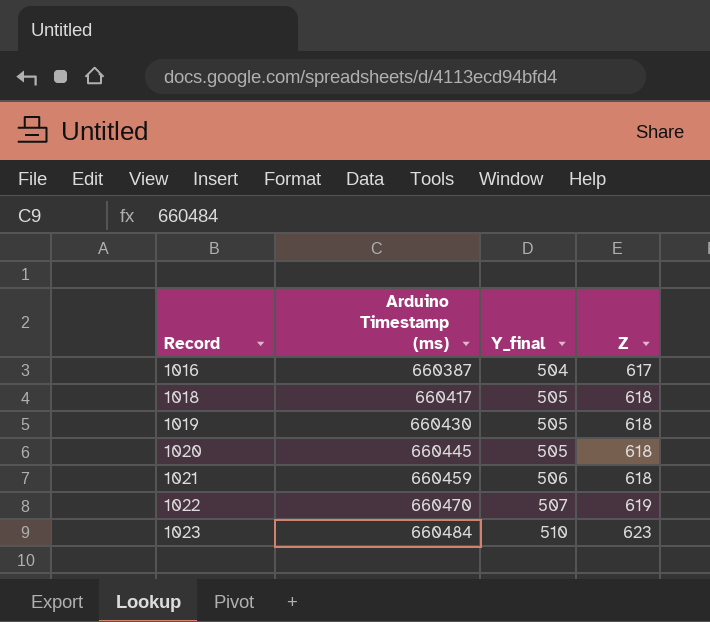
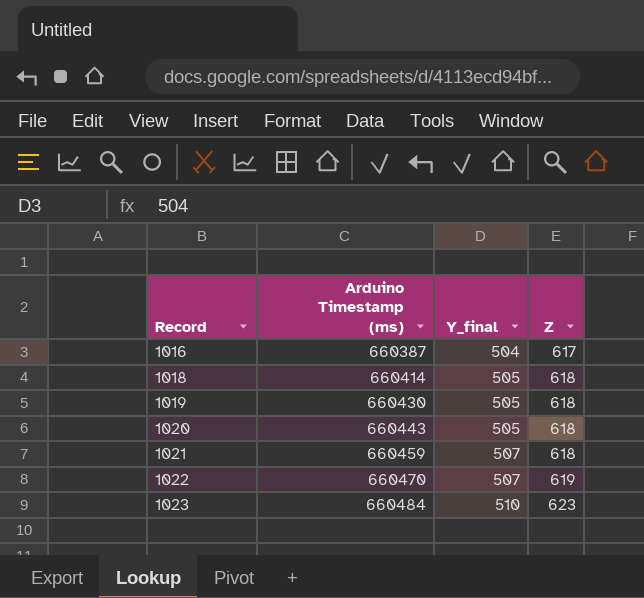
1018 | Arduino Timestamp (ms): 660417 -> 660414
1020 | Arduino Timestamp (ms): 660445 -> 660443
1021 | Y_final: 506 -> 507

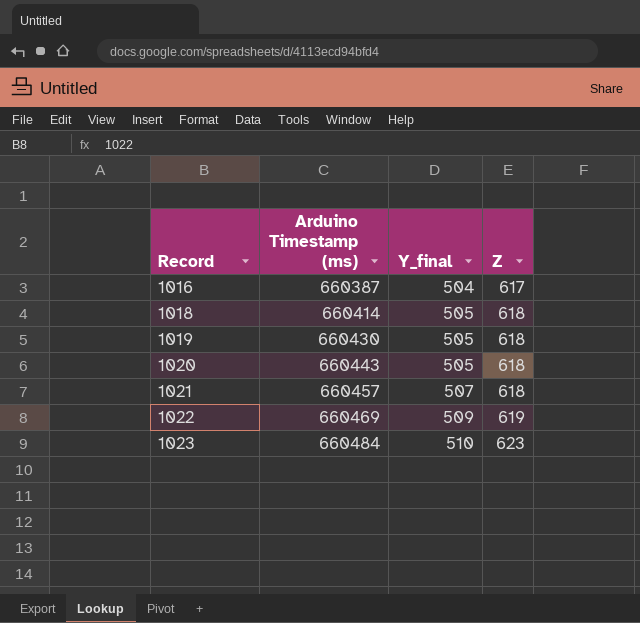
1021 | Arduino Timestamp (ms): 660459 -> 660457
1022 | Arduino Timestamp (ms): 660470 -> 660469
1022 | Y_final: 507 -> 509

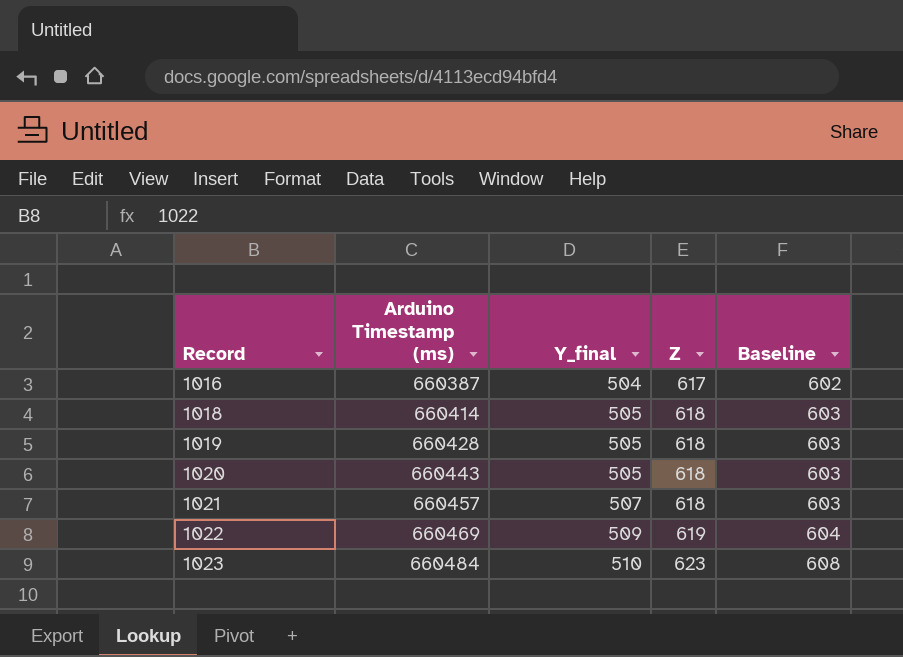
column Baseline | formula: none -> [Z] - 15
1019 | Arduino Timestamp (ms): 660430 -> 660428

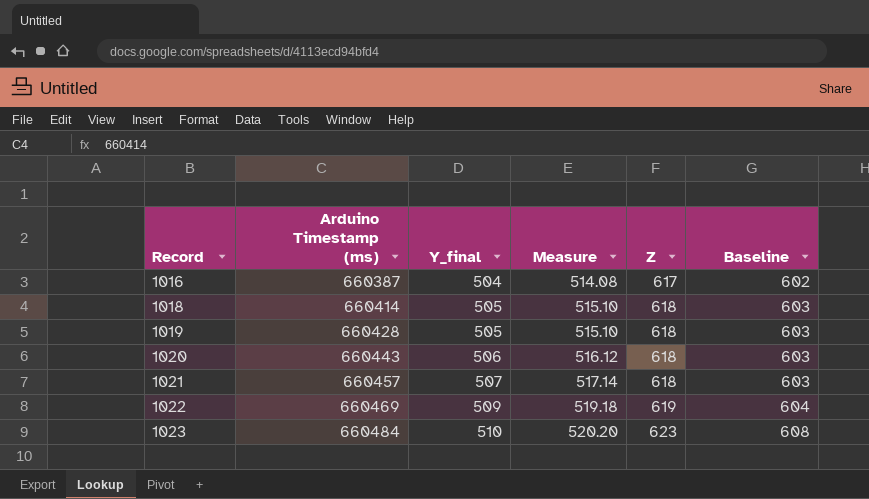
column Measure | formula: none -> [Y_final] * 1.02
1020 | Y_final: 505 -> 506

